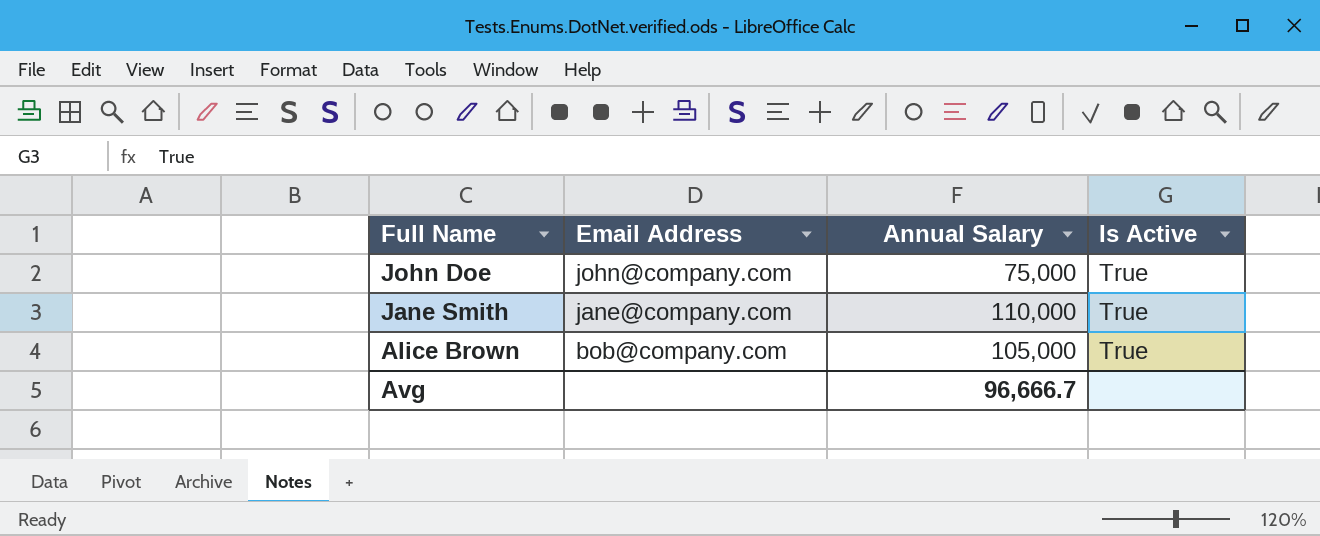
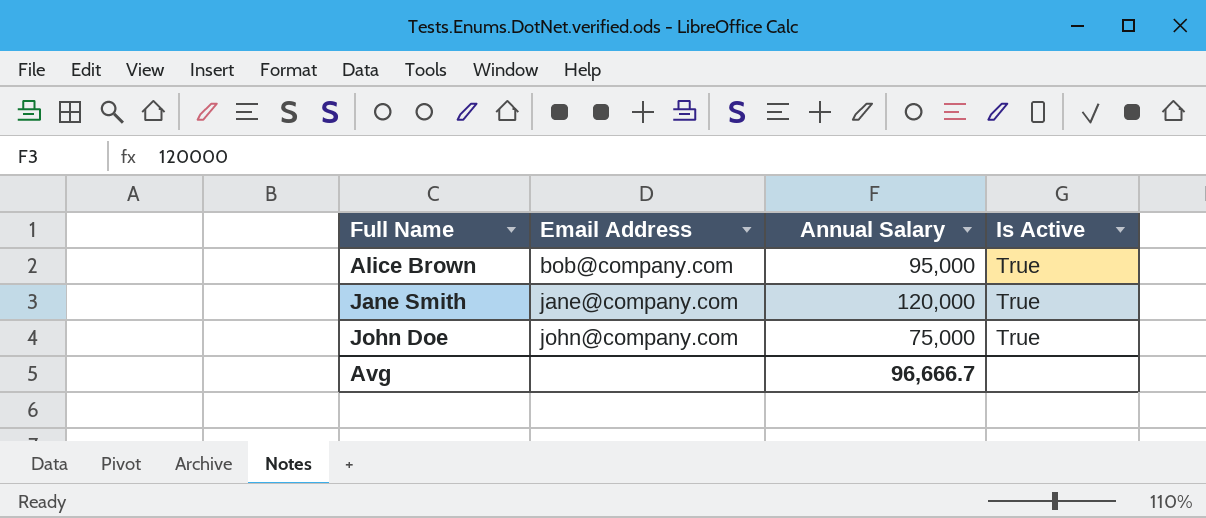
row order: Full Name descending -> Full Name ascending
Alice Brown | Annual Salary: 105,000 -> 95,000
Jane Smith | Annual Salary: 110,000 -> 120,000

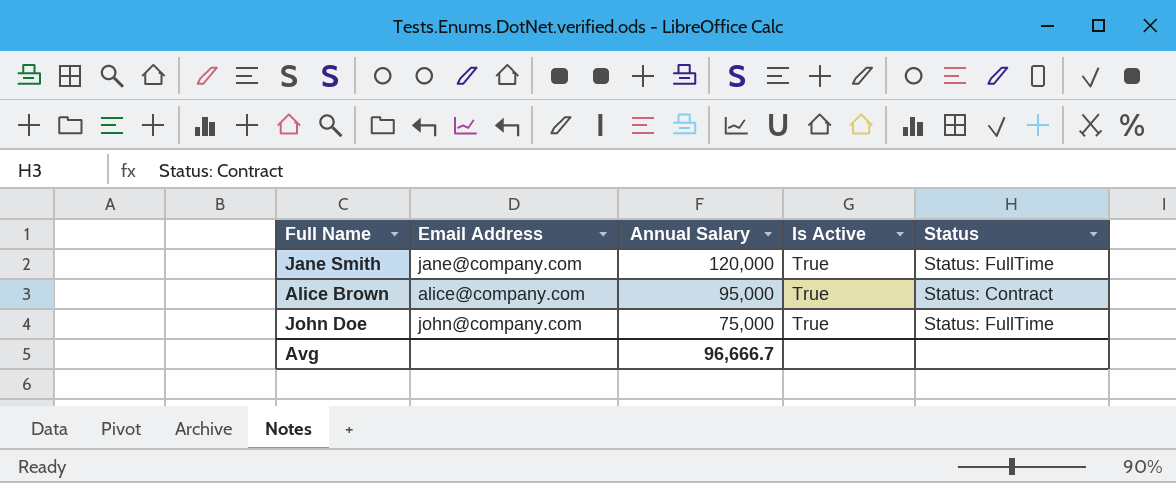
row order: Full Name ascending -> Annual Salary descending
column Status | position: none -> 5
Alice Brown | Email Address: bob@company.com -> alice@company.com

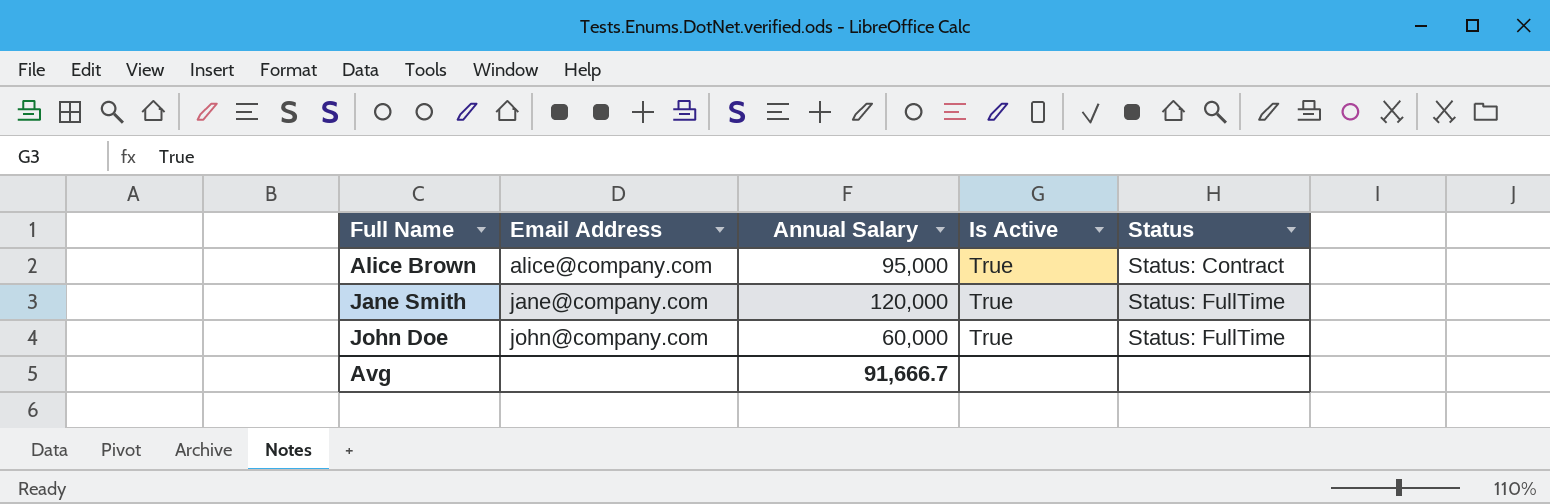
row order: Annual Salary descending -> Full Name ascending
John Doe | Annual Salary: 75,000 -> 60,000
Avg | Annual Salary: 96,666.7 -> 91,666.7

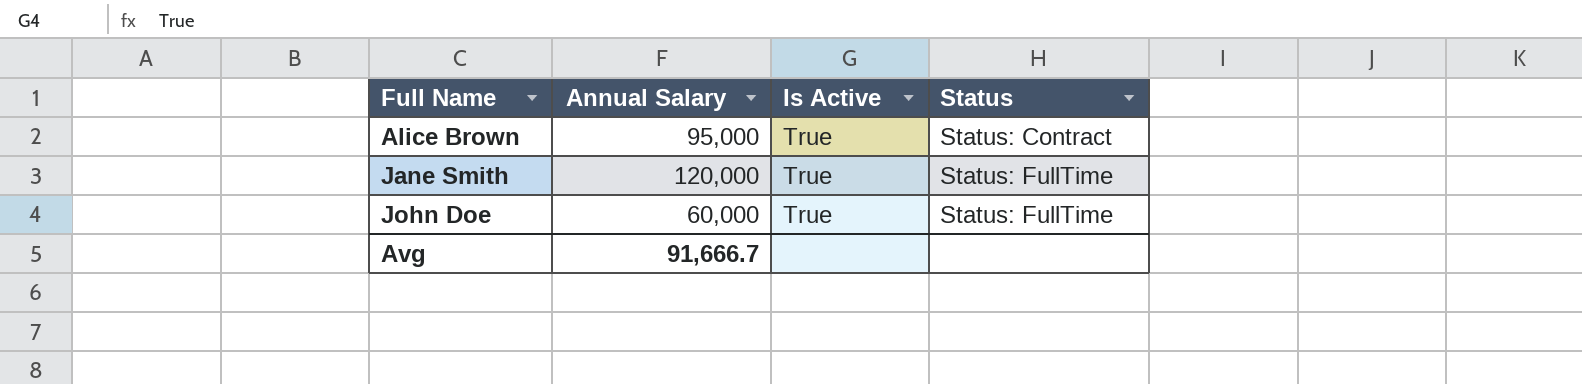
column Email Address | position: 2 -> none

